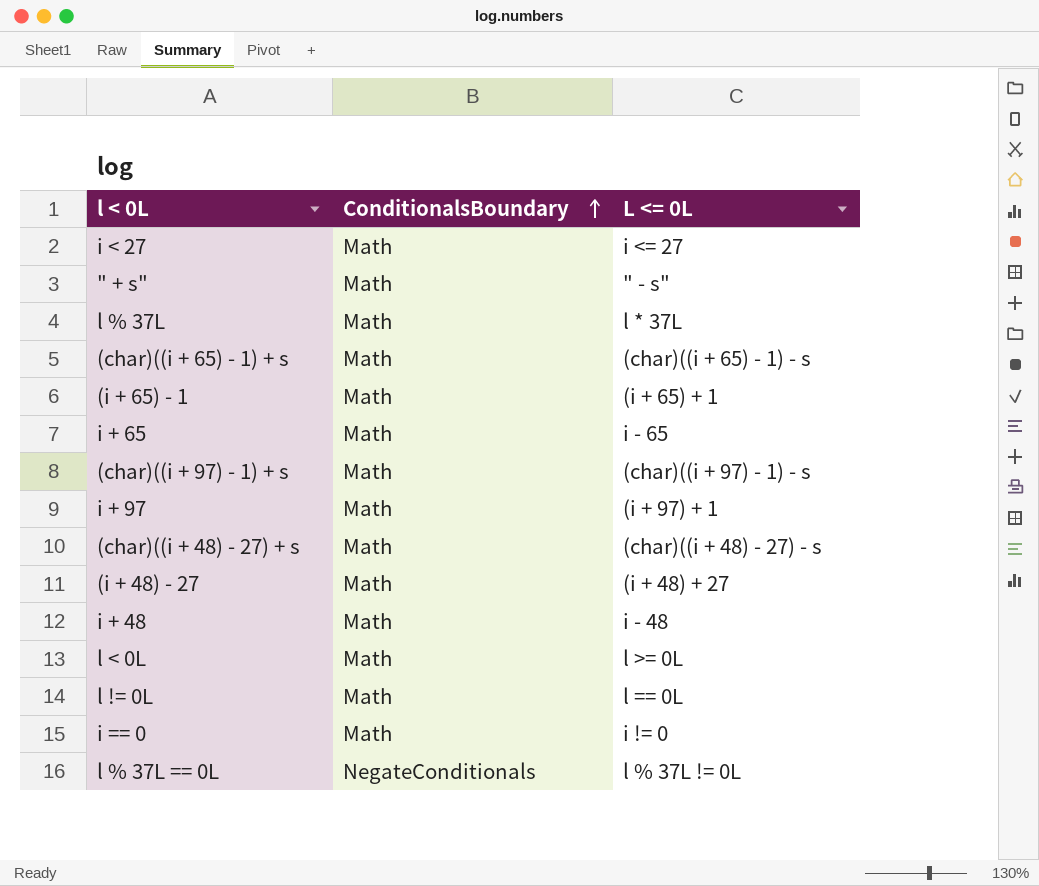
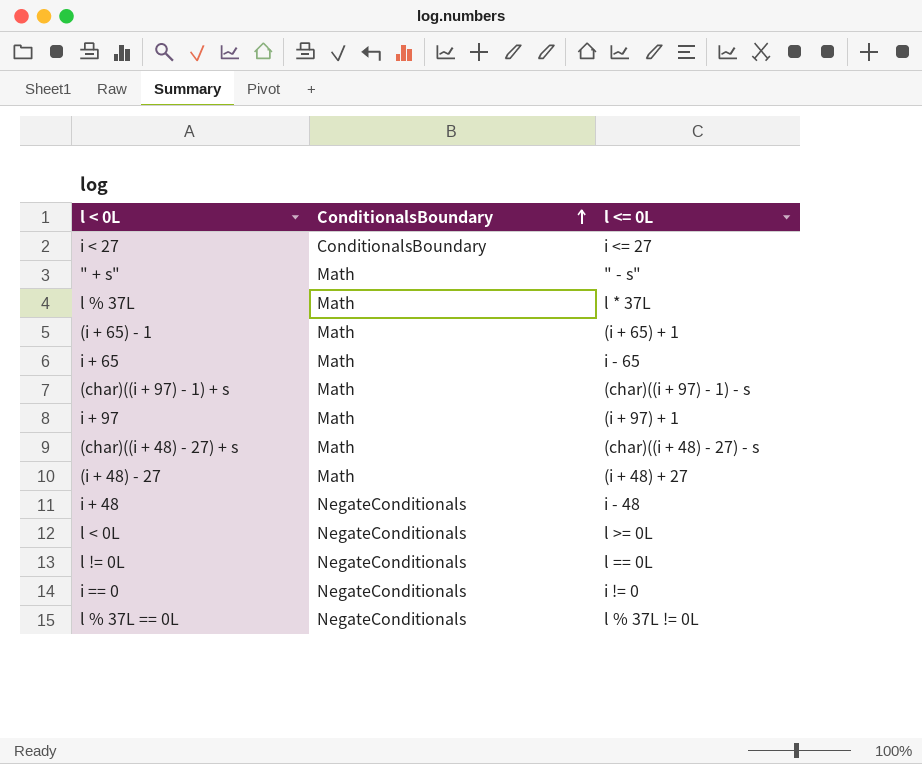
column name: L <= 0L -> l <= 0L
row (char)((i + 65) - 1) + s: Math | (char)((i + 65) - 1) - s -> none
i < 27 | ConditionalsBoundary: Math -> ConditionalsBoundary
i + 48 | ConditionalsBoundary: Math -> NegateConditionals
l < 0L | ConditionalsBoundary: Math -> NegateConditionals
l != 0L | ConditionalsBoundary: Math -> NegateConditionals
i == 0 | ConditionalsBoundary: Math -> NegateConditionals

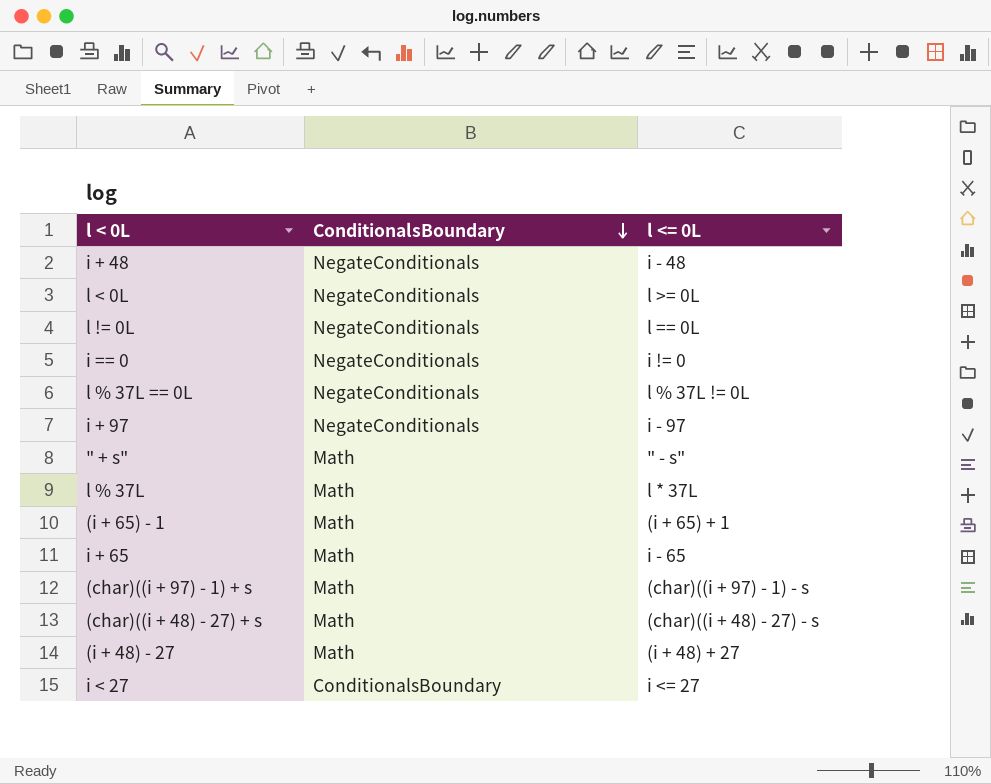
row order: ConditionalsBoundary ascending -> ConditionalsBoundary descending
i + 97 | ConditionalsBoundary: Math -> NegateConditionals
i + 97 | l <= 0L: (i + 97) + 1 -> i - 97

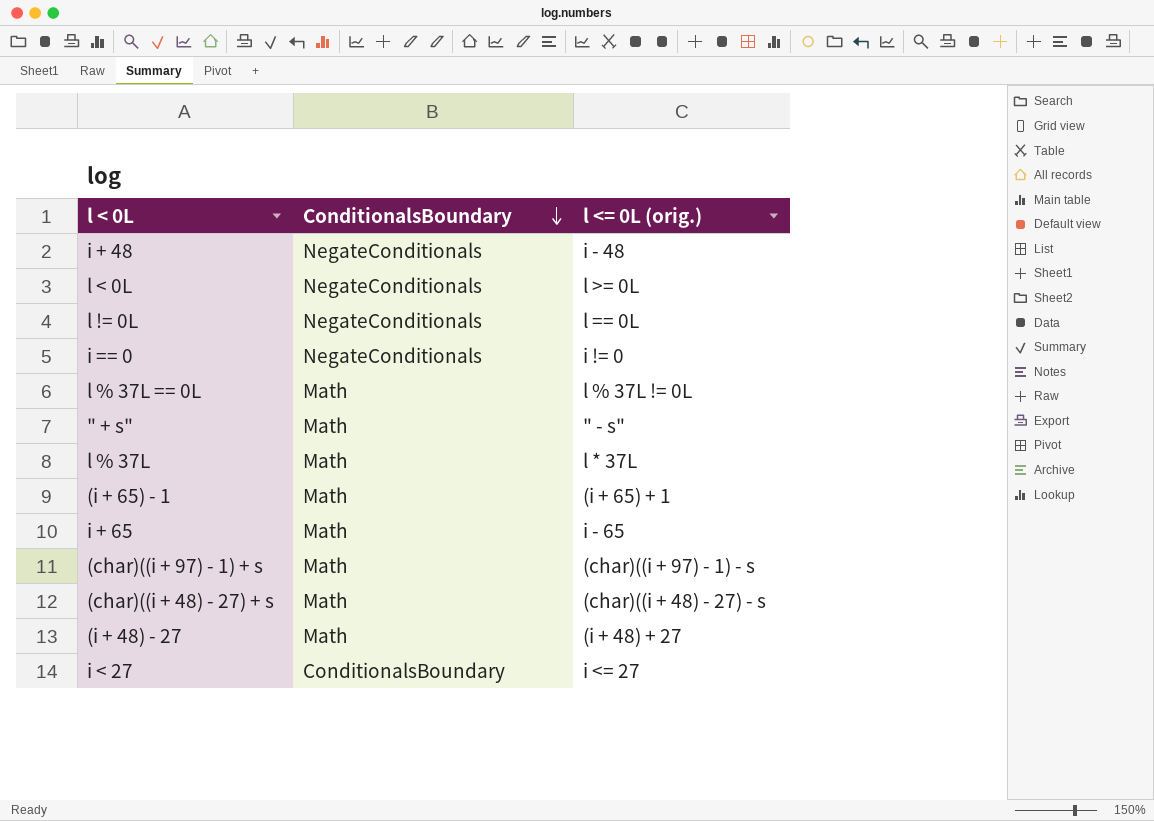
column name: l <= 0L -> l <= 0L (orig.)
row i + 97: NegateConditionals | i - 97 -> none
l % 37L == 0L | ConditionalsBoundary: NegateConditionals -> Math

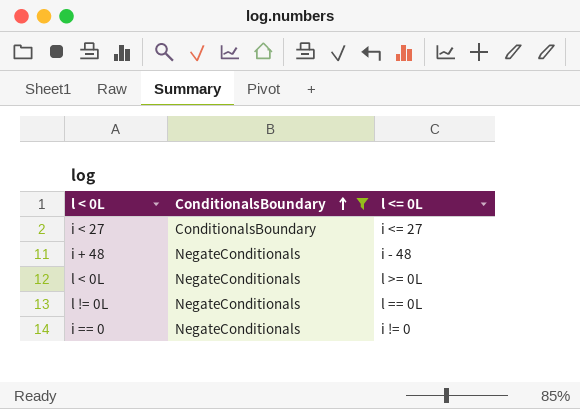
filter: none -> ConditionalsBoundary != Math
row order: ConditionalsBoundary descending -> ConditionalsBoundary ascending
column name: l <= 0L (orig.) -> l <= 0L

